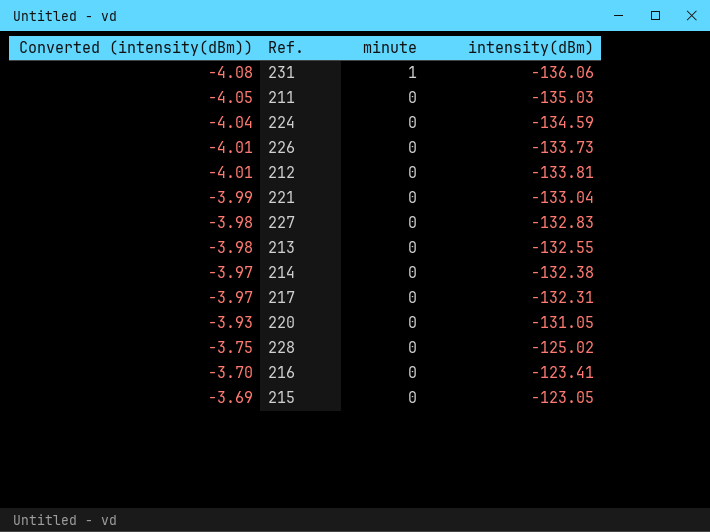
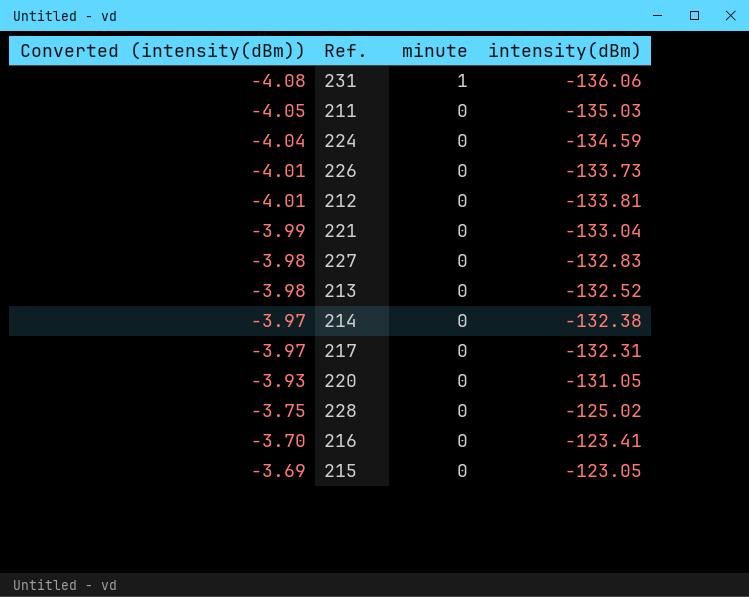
213 | intensity(dBm): -132.55 -> -132.52

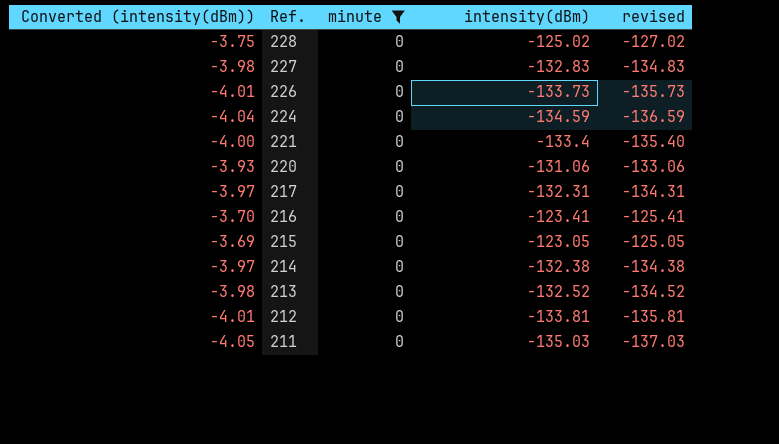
filter: none -> minute = 0
row order: Converted (intensity(dBm)) ascending -> Ref. descending
column revised | formula: none -> [intensity(dBm)] - 2
221 | Converted (intensity(dBm)): -3.99 -> -4.00
221 | intensity(dBm): -133.04 -> -133.4
220 | intensity(dBm): -131.05 -> -131.06

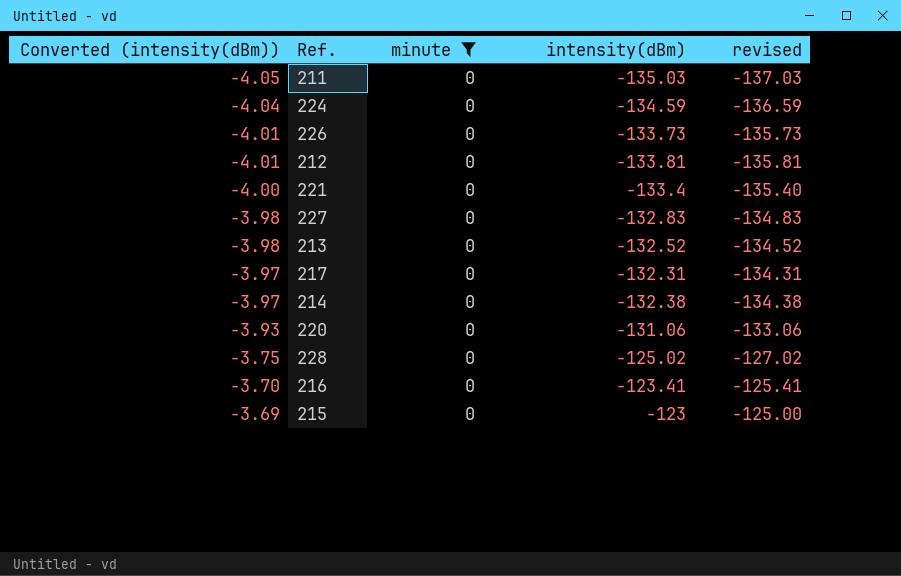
row order: Ref. descending -> Converted (intensity(dBm)) ascending
215 | intensity(dBm): -123.05 -> -123
215 | revised: -125.05 -> -125.00

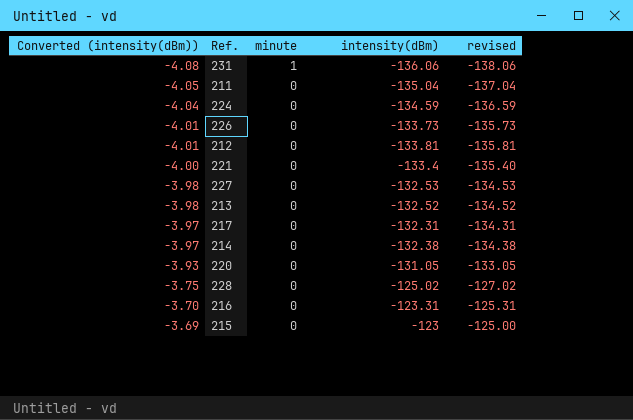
filter: minute = 0 -> none
211 | intensity(dBm): -135.03 -> -135.04
211 | revised: -137.03 -> -137.04
227 | intensity(dBm): -132.83 -> -132.53
227 | revised: -134.83 -> -134.53
220 | intensity(dBm): -131.06 -> -131.05
220 | revised: -133.06 -> -133.05
216 | intensity(dBm): -123.41 -> -123.31
216 | revised: -125.41 -> -125.31

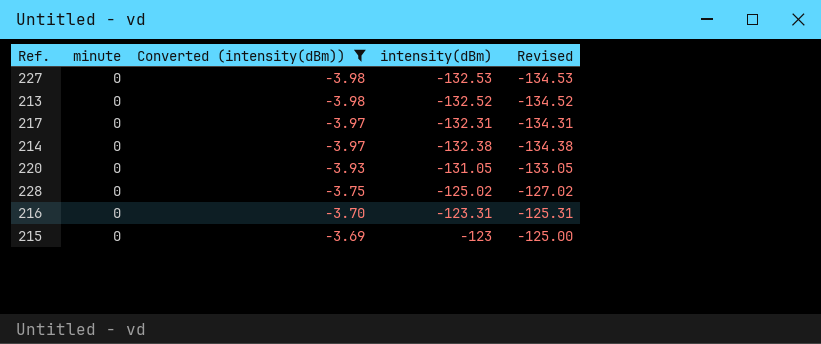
filter: none -> Converted (intensity(dBm)) >= -3.98
column Converted (intensity(dBm)) | position: 1 -> 3
column name: revised -> Revised

